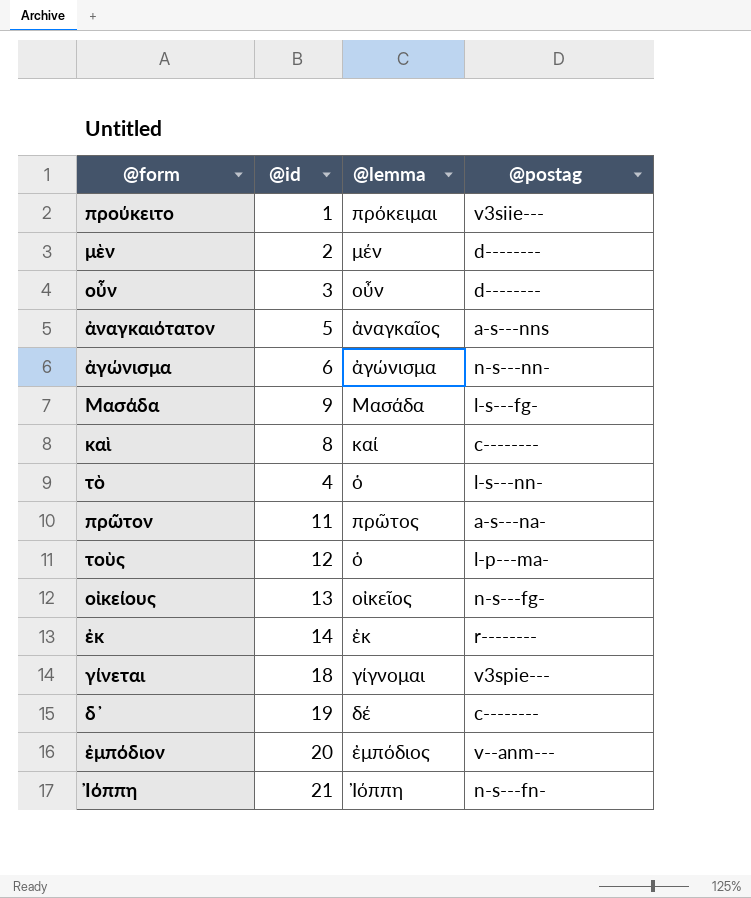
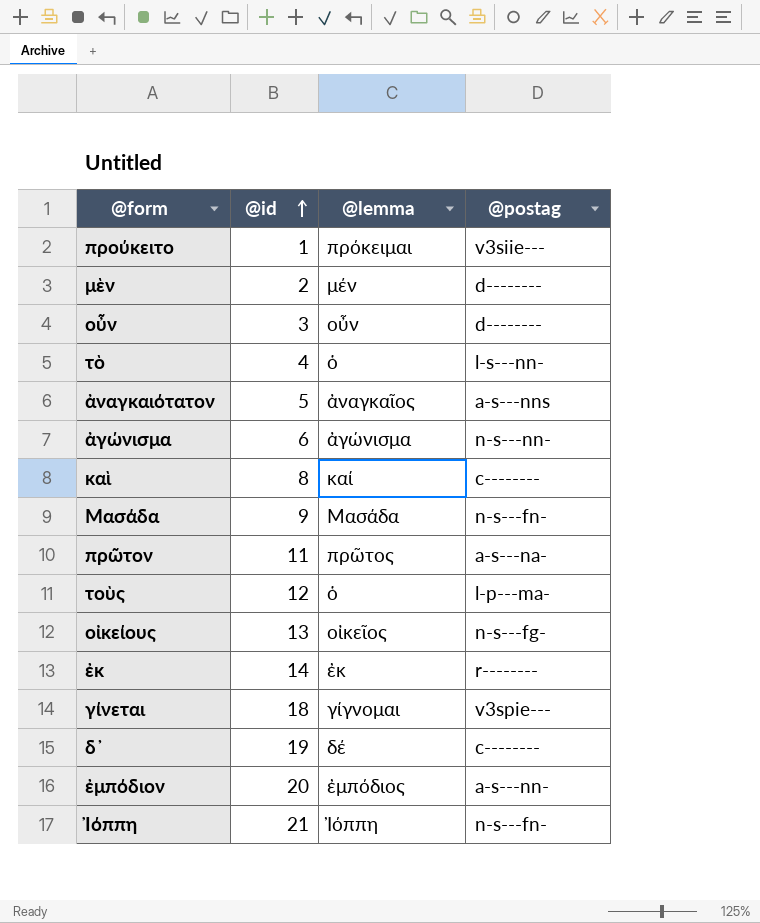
row order: none -> @id ascending
Μασάδα | @postag: l-s---fg- -> n-s---fn-
ἐμπόδιον | @postag: v--anm--- -> a-s---nn-

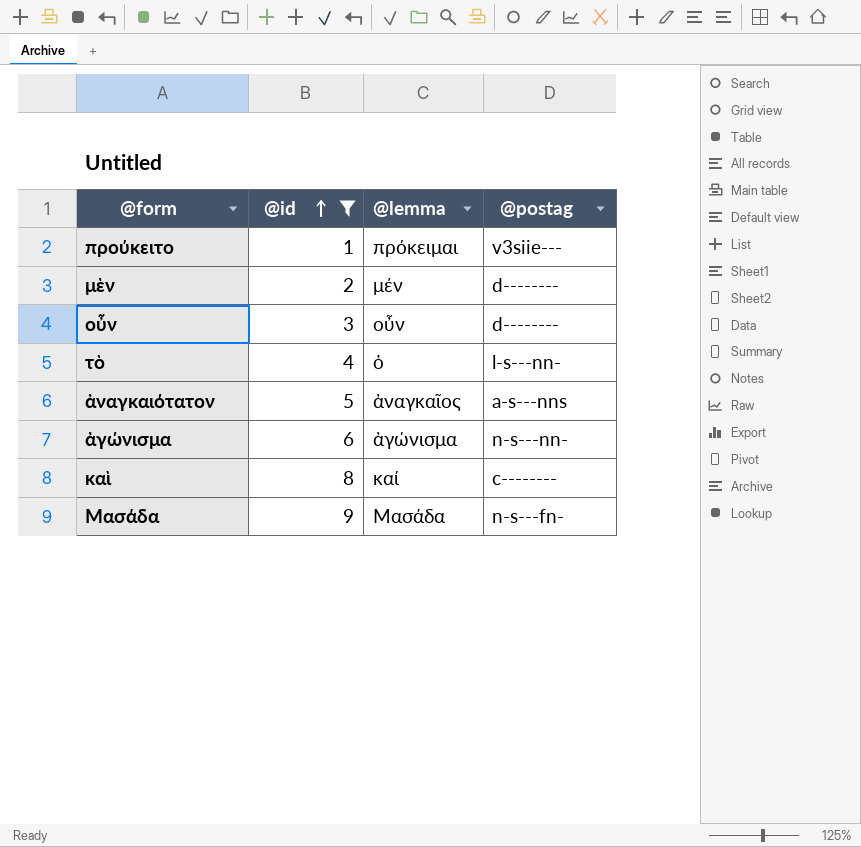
filter: none -> @id <= 9

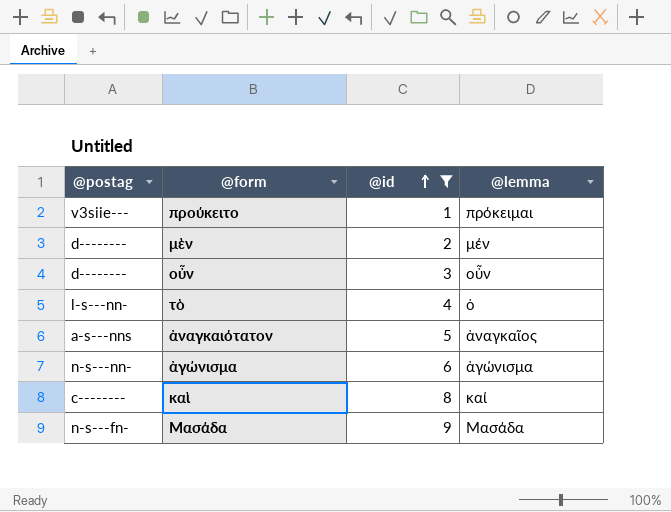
column @postag | position: 4 -> 1

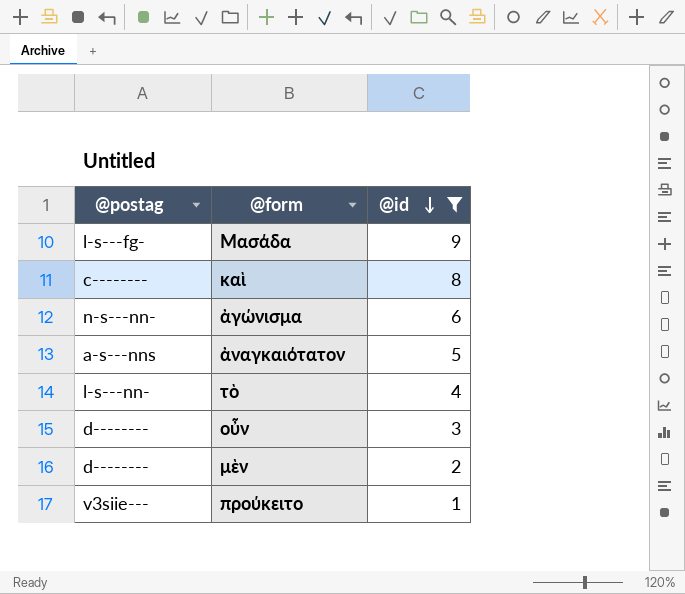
row order: @id ascending -> @id descending
column @lemma | position: 4 -> none
Μασάδα | @postag: n-s---fn- -> l-s---fg-

